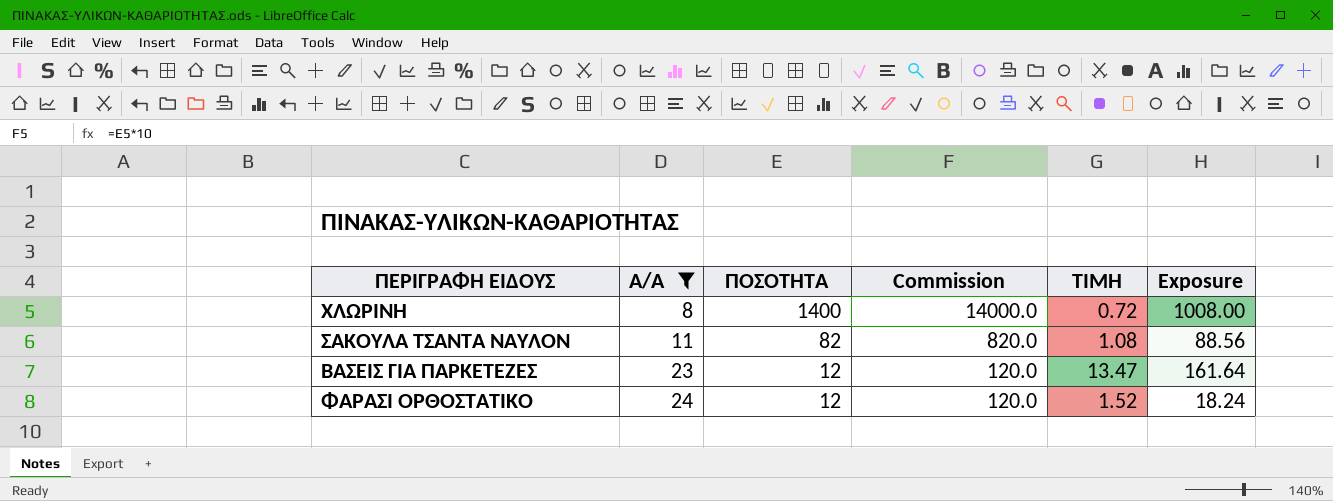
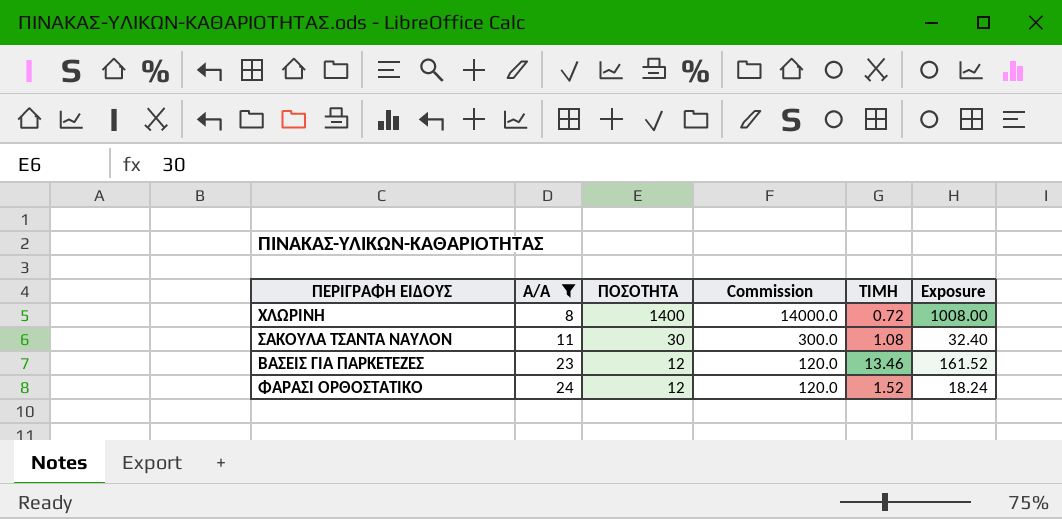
ΣΑΚΟΥΛΑ ΤΣΑΝΤΑ ΝΑΥΛΟΝ | ΠΟΣΟΤΗΤΑ: 82 -> 30
ΣΑΚΟΥΛΑ ΤΣΑΝΤΑ ΝΑΥΛΟΝ | Commission: 820.0 -> 300.0
ΣΑΚΟΥΛΑ ΤΣΑΝΤΑ ΝΑΥΛΟΝ | Exposure: 88.56 -> 32.40
ΒΑΣΕΙΣ ΓΙΑ ΠΑΡΚΕΤΕΖΕΣ | ΤΙΜΗ: 13.47 -> 13.46
ΒΑΣΕΙΣ ΓΙΑ ΠΑΡΚΕΤΕΖΕΣ | Exposure: 161.64 -> 161.52

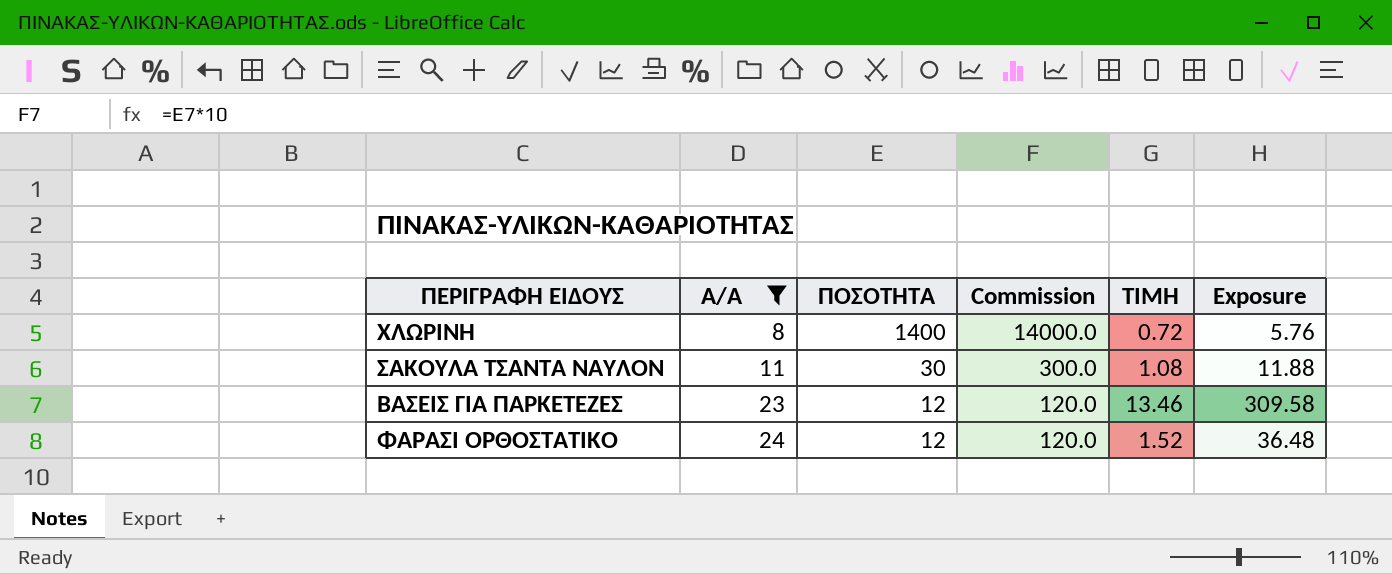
column Exposure | formula: [ΠΟΣΟΤΗΤΑ] * [ΤΙΜΗ] -> [Α/Α] * [ΤΙΜΗ]

